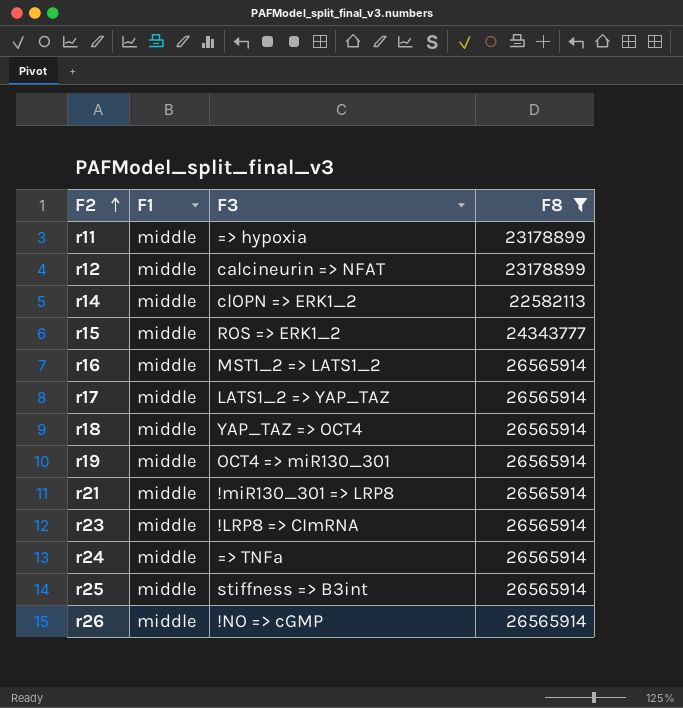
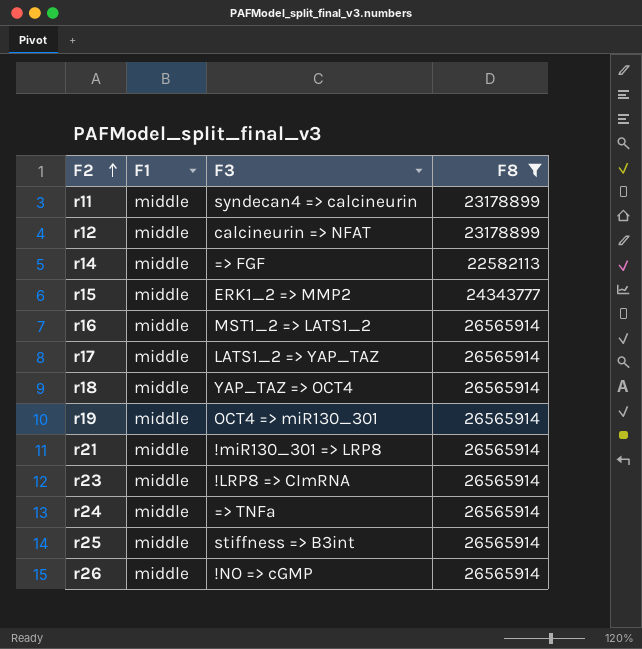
r11 | F3: => hypoxia -> syndecan4 => calcineurin
r14 | F3: clOPN => ERK1_2 -> => FGF
r15 | F3: ROS => ERK1_2 -> ERK1_2 => MMP2

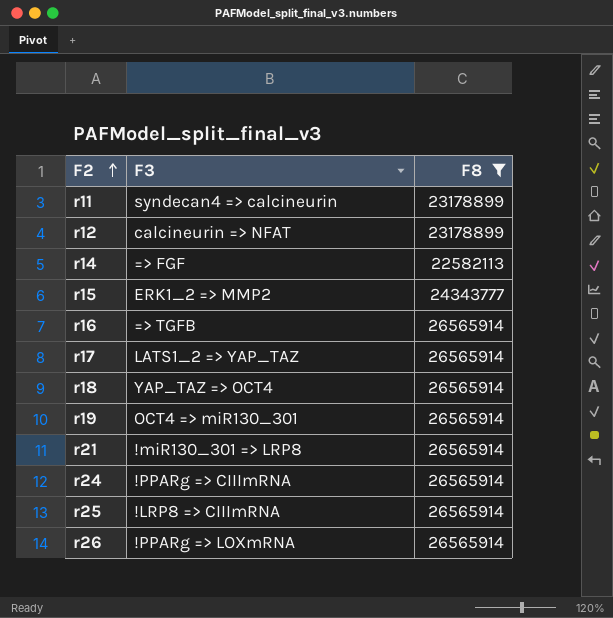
column F1 | position: 2 -> none
row r23: middle | !LRP8 => CImRNA | 26565914 -> none
r16 | F3: MST1_2 => LATS1_2 -> => TGFB
r24 | F3: => TNFa -> !PPARg => CIIImRNA
r25 | F3: stiffness => B3int -> !LRP8 => CIIImRNA
r26 | F3: !NO => cGMP -> !PPARg => LOXmRNA

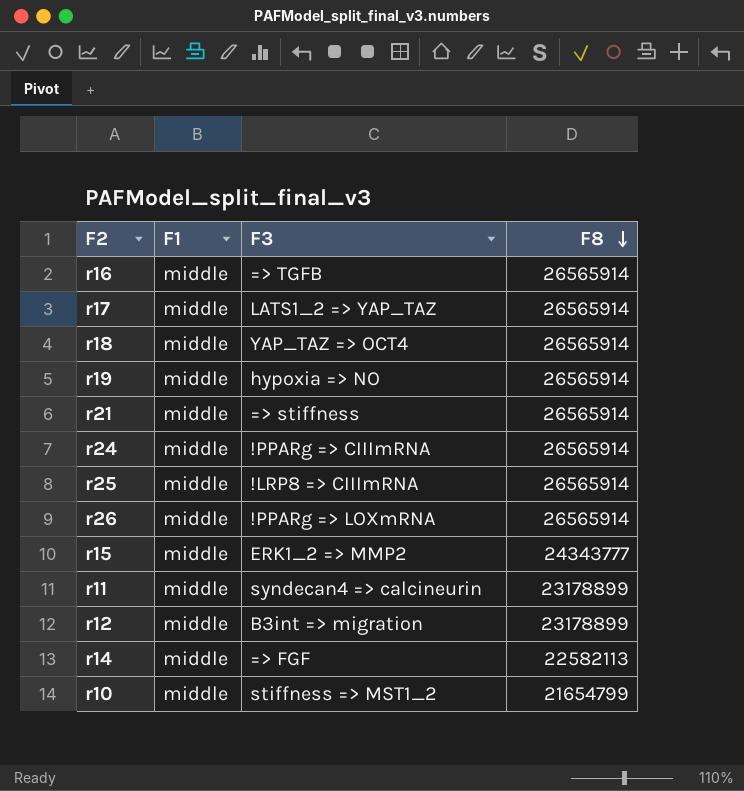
filter: F8 != 21654799 -> none
row order: F2 ascending -> F8 descending
column F1 | position: none -> 2
r19 | F3: OCT4 => miR130_301 -> hypoxia => NO
r21 | F3: !miR130_301 => LRP8 -> => stiffness
r12 | F3: calcineurin => NFAT -> B3int => migration

